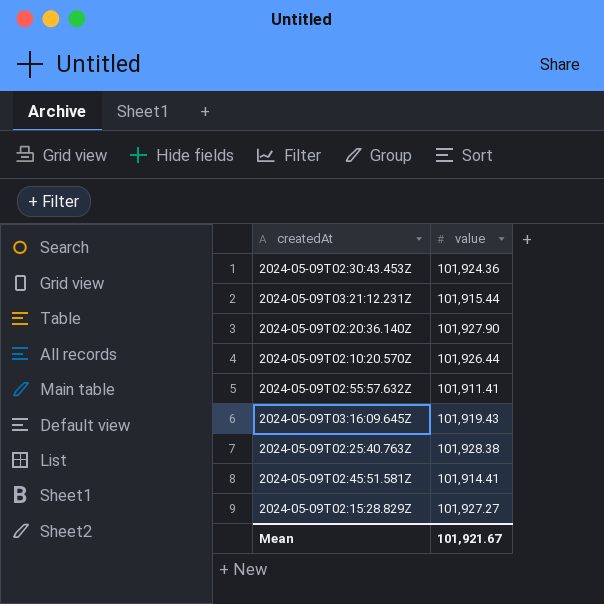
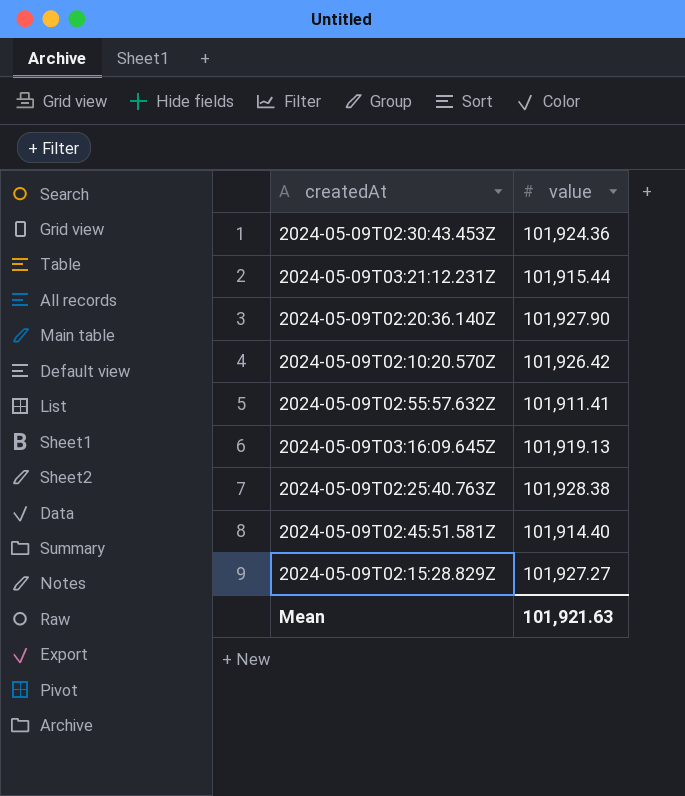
2024-05-09T02:10:20.570Z | value: 101,926.44 -> 101,926.42
2024-05-09T03:16:09.645Z | value: 101,919.43 -> 101,919.13
2024-05-09T02:45:51.581Z | value: 101,914.41 -> 101,914.40
Mean | value: 101,921.67 -> 101,921.63

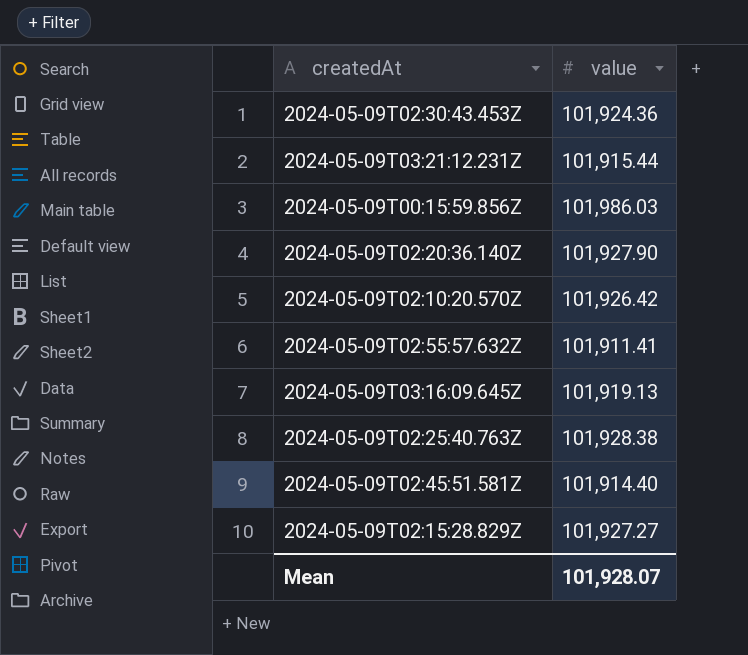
row 2024-05-09T00:15:59.856Z: none -> 101,986.03
Mean | value: 101,921.63 -> 101,928.07

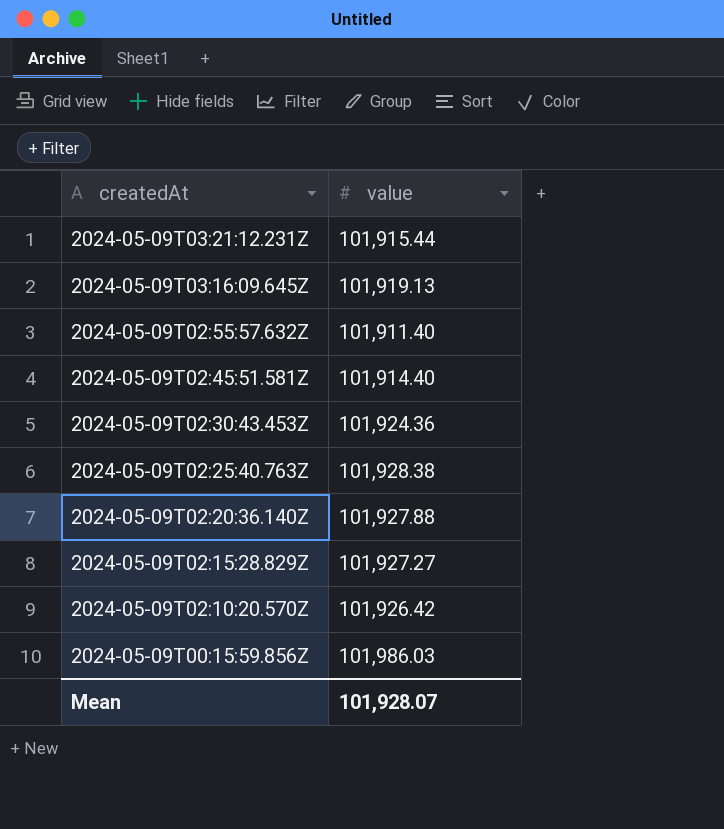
row order: none -> createdAt descending
2024-05-09T02:55:57.632Z | value: 101,911.41 -> 101,911.40
2024-05-09T02:20:36.140Z | value: 101,927.90 -> 101,927.88

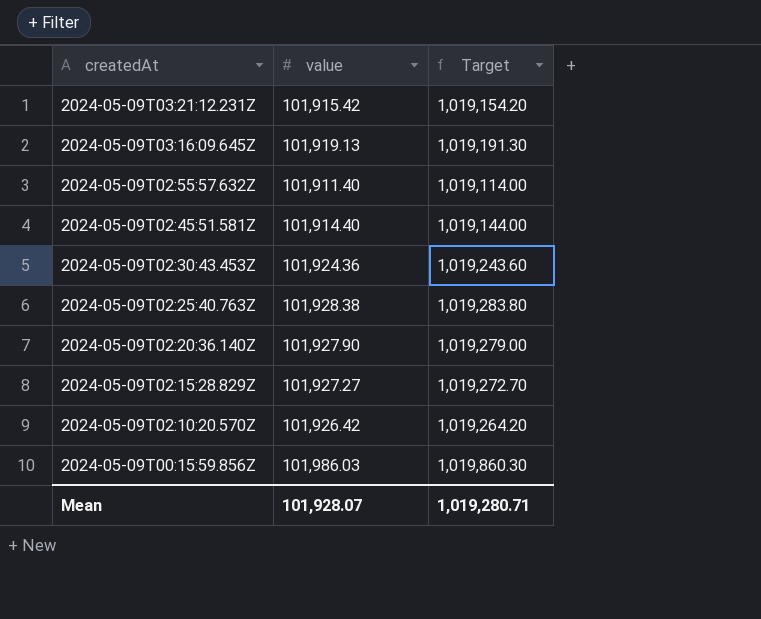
column Target | formula: none -> [value] * 10
2024-05-09T03:21:12.231Z | value: 101,915.44 -> 101,915.42
2024-05-09T02:20:36.140Z | value: 101,927.88 -> 101,927.90

